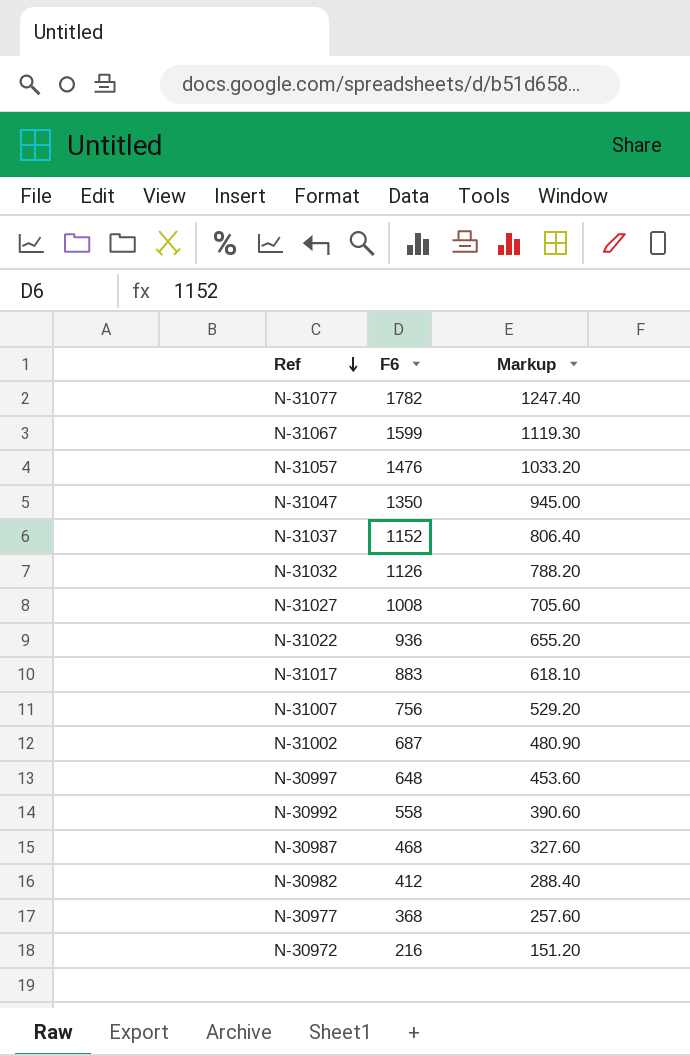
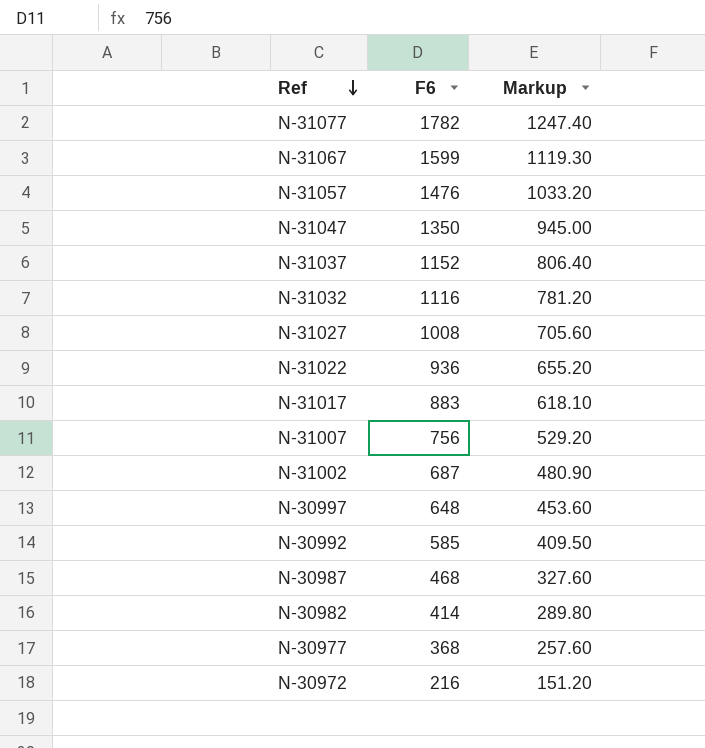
N-31032 | F6: 1126 -> 1116
N-31032 | Markup: 788.20 -> 781.20
N-30992 | F6: 558 -> 585
N-30992 | Markup: 390.60 -> 409.50
N-30982 | F6: 412 -> 414
N-30982 | Markup: 288.40 -> 289.80

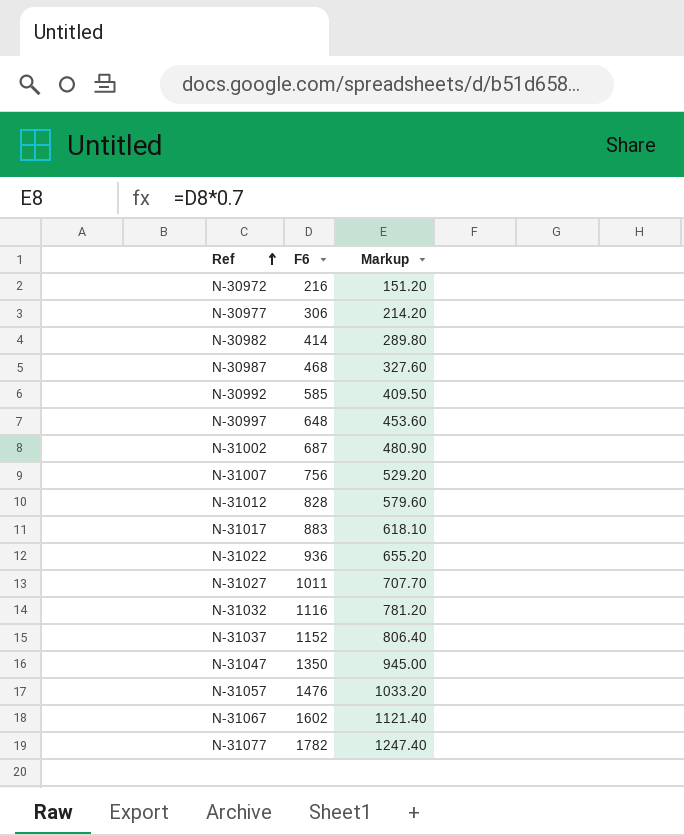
row order: Ref descending -> Ref ascending
N-30977 | F6: 368 -> 306
N-30977 | Markup: 257.60 -> 214.20
row N-31012: none -> 828 | 579.60
N-31027 | F6: 1008 -> 1011
N-31027 | Markup: 705.60 -> 707.70
N-31067 | F6: 1599 -> 1602
N-31067 | Markup: 1119.30 -> 1121.40

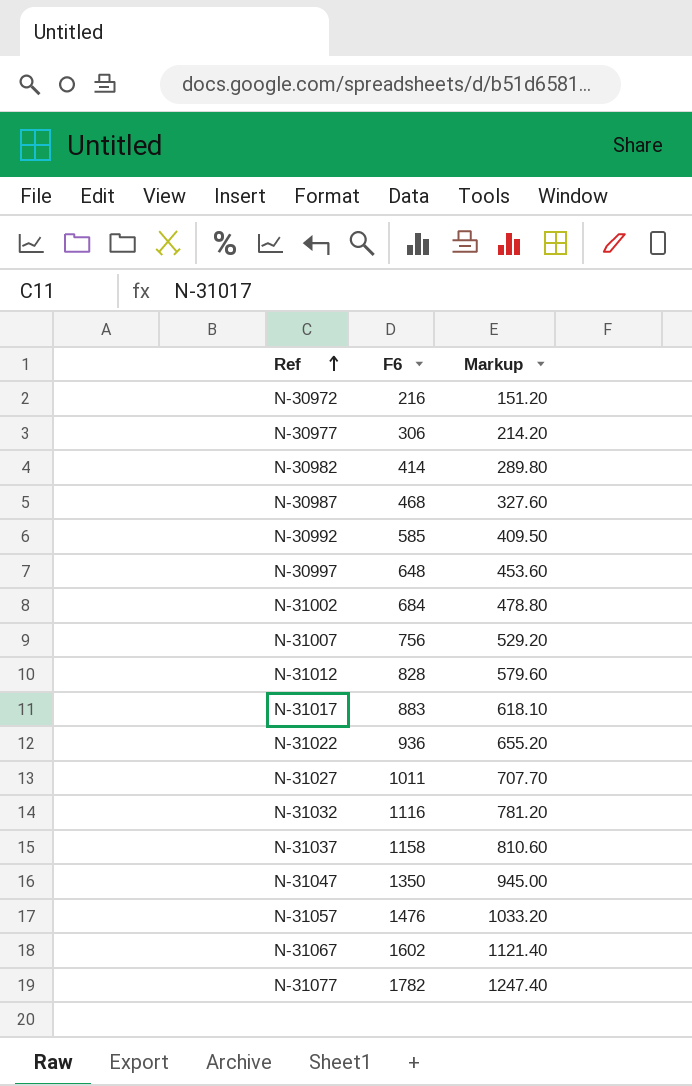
N-31002 | F6: 687 -> 684
N-31002 | Markup: 480.90 -> 478.80
N-31037 | F6: 1152 -> 1158
N-31037 | Markup: 806.40 -> 810.60

